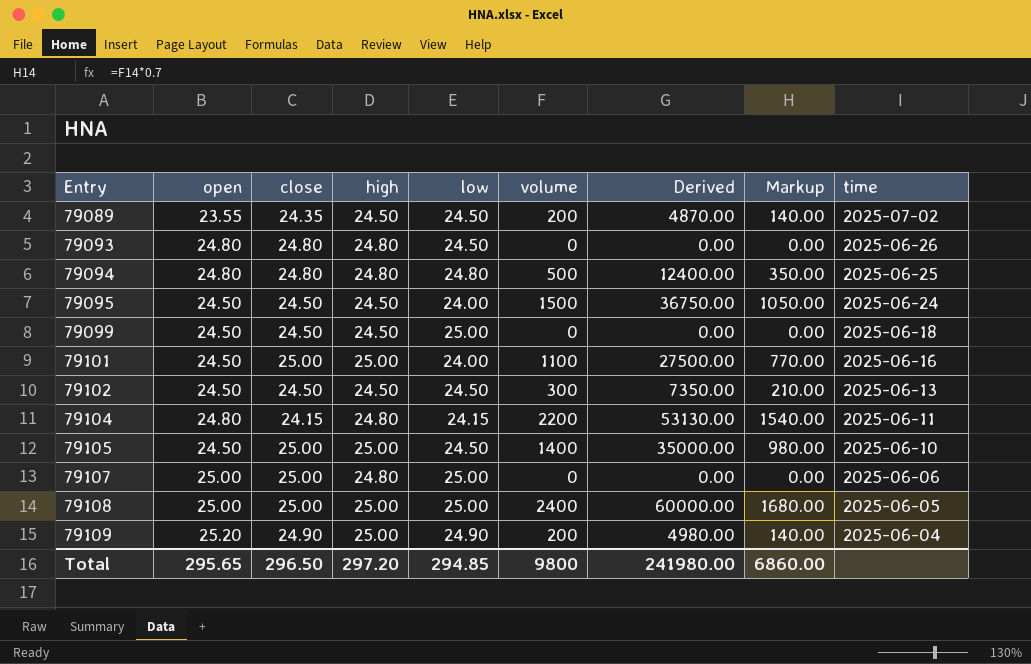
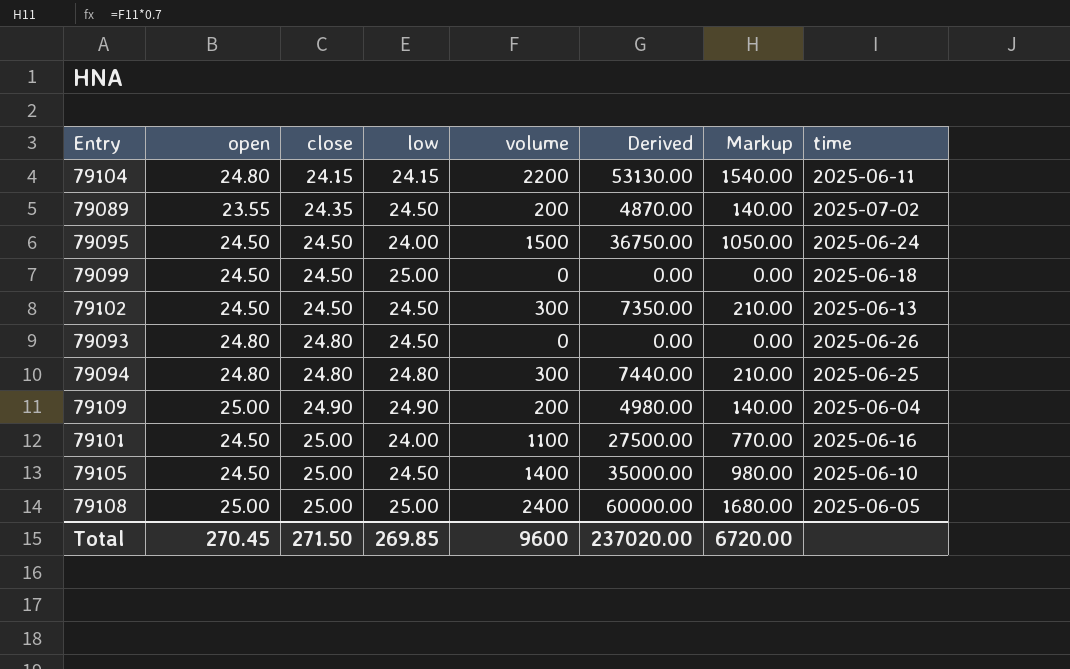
row order: Entry ascending -> close ascending
column high | position: 4 -> none
row 79107: 25.00 | 25.00 | 24.80 | 25.00 | 0 | 0.00 | 0.00 | 2025-06-06 -> none
79094 | volume: 500 -> 300
79094 | Derived: 12400.00 -> 7440.00
79094 | Markup: 350.00 -> 210.00
79109 | open: 25.20 -> 25.00
Total | open: 295.65 -> 270.45
Total | close: 296.50 -> 271.50
Total | low: 294.85 -> 269.85
Total | volume: 9800 -> 9600
Total | Derived: 241980.00 -> 237020.00
Total | Markup: 6860.00 -> 6720.00

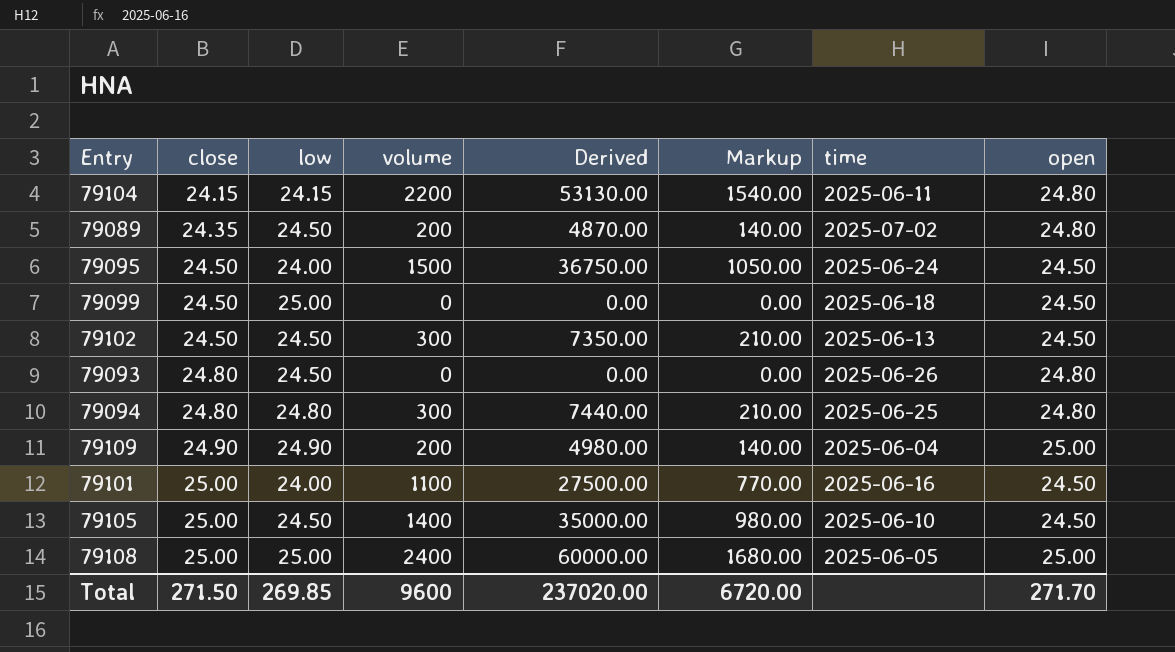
column open | position: 2 -> 8
79089 | open: 23.55 -> 24.80
Total | open: 270.45 -> 271.70

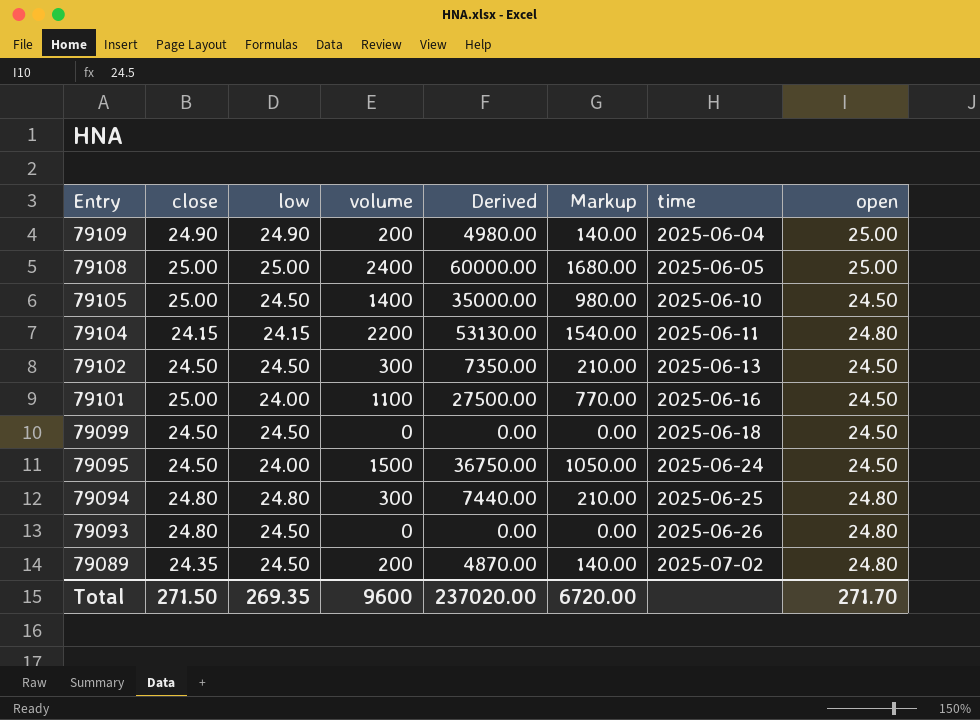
row order: close ascending -> Entry descending
79099 | low: 25.00 -> 24.50
Total | low: 269.85 -> 269.35

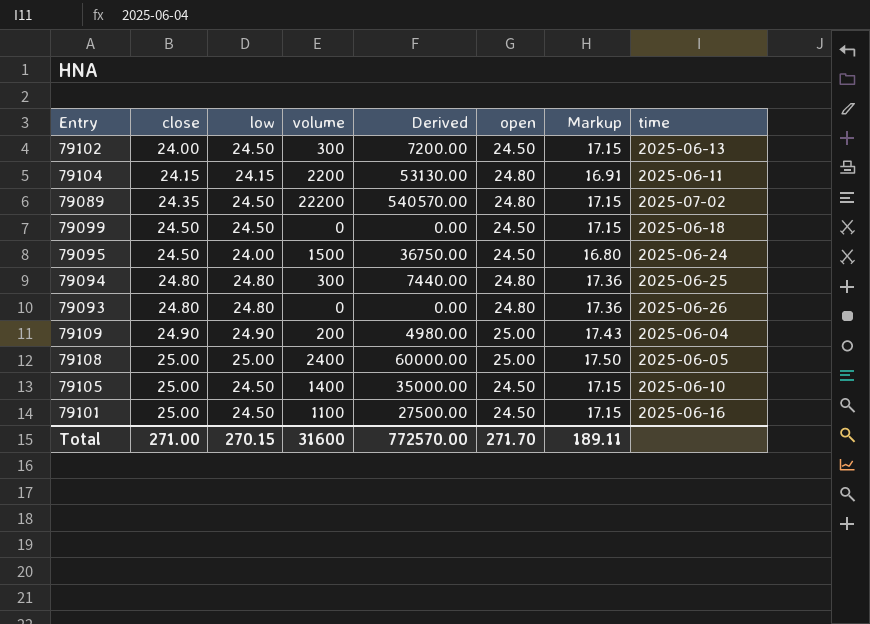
row order: Entry descending -> close ascending
column open | position: 8 -> 6
column Markup | formula: [volume] * 0.7 -> [low] * 0.7
79102 | close: 24.50 -> 24.00
79102 | Derived: 7350.00 -> 7200.00
79089 | volume: 200 -> 22200
79089 | Derived: 4870.00 -> 540570.00
79093 | low: 24.50 -> 24.80
79101 | low: 24.00 -> 24.50
Total | close: 271.50 -> 271.00
Total | low: 269.35 -> 270.15
Total | volume: 9600 -> 31600
Total | Derived: 237020.00 -> 772570.00
Total | Markup: 6720.00 -> 189.11

